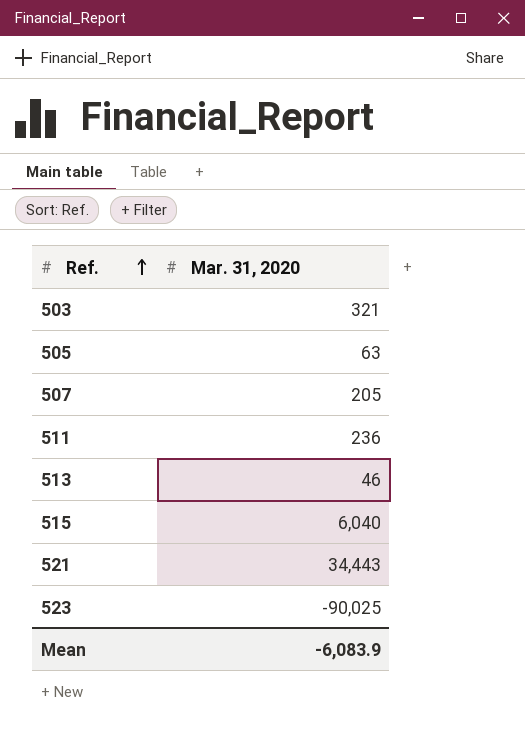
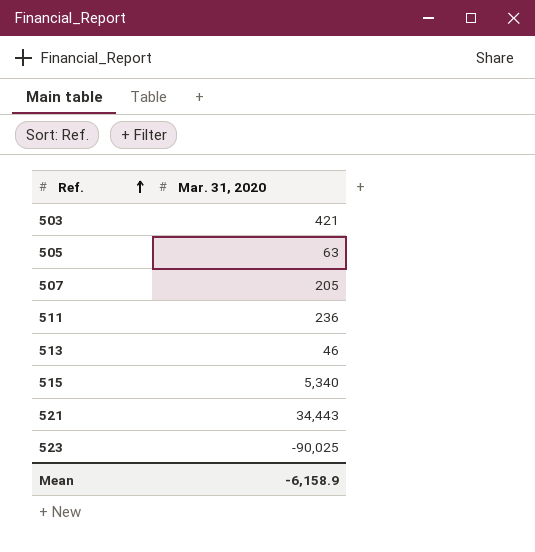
503 | Mar. 31, 2020: 321 -> 421
515 | Mar. 31, 2020: 6,040 -> 5,340
Mean | Mar. 31, 2020: -6,083.9 -> -6,158.9

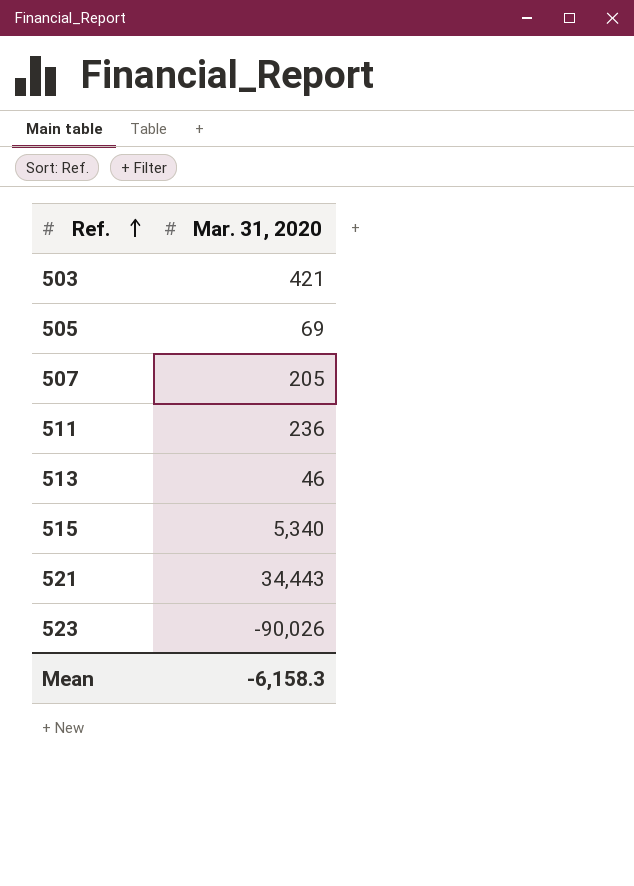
505 | Mar. 31, 2020: 63 -> 69
523 | Mar. 31, 2020: -90,025 -> -90,026
Mean | Mar. 31, 2020: -6,158.9 -> -6,158.3

